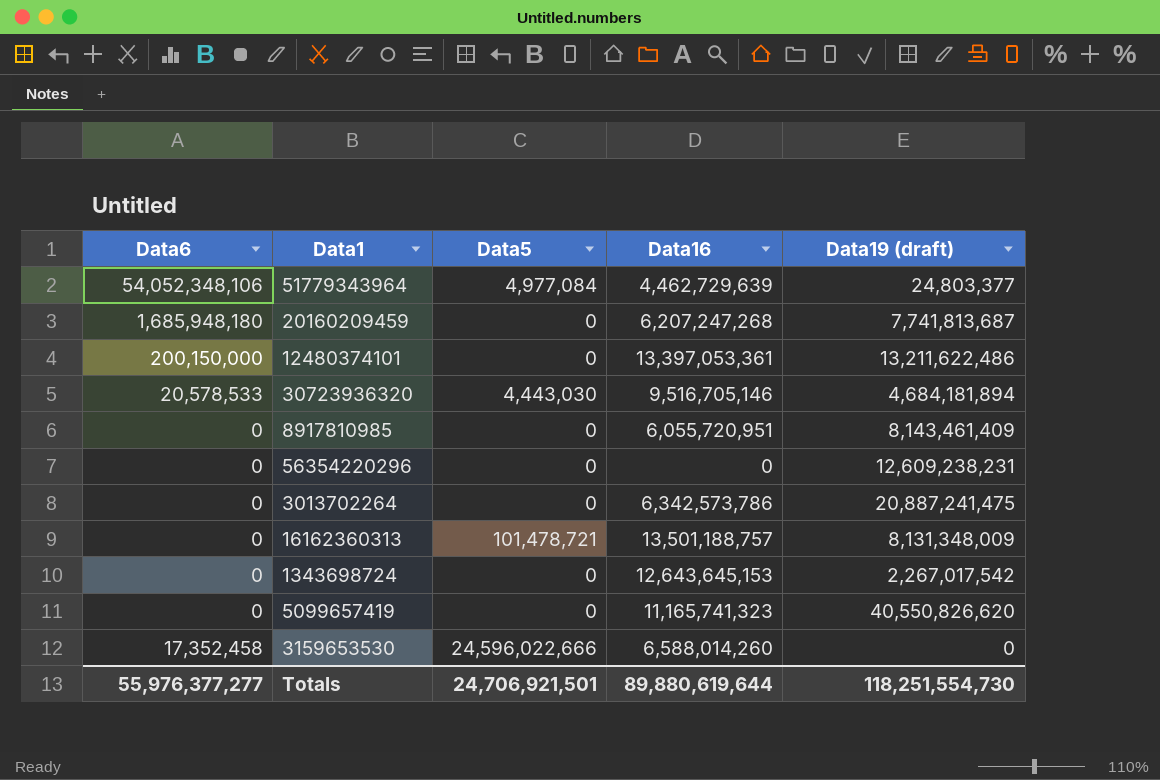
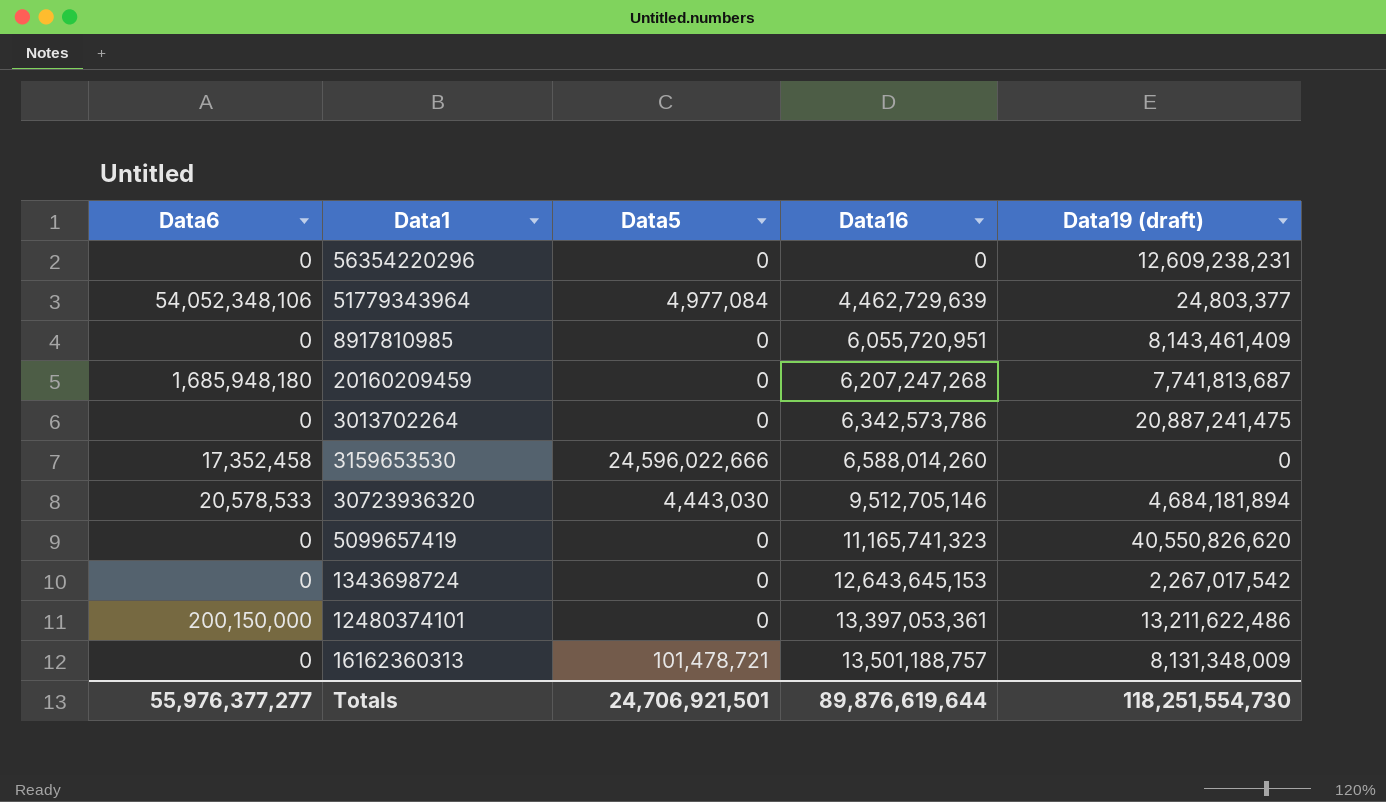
row order: none -> Data16 ascending
30723936320 | Data16: 9,516,705,146 -> 9,512,705,146
Totals | Data16: 89,880,619,644 -> 89,876,619,644

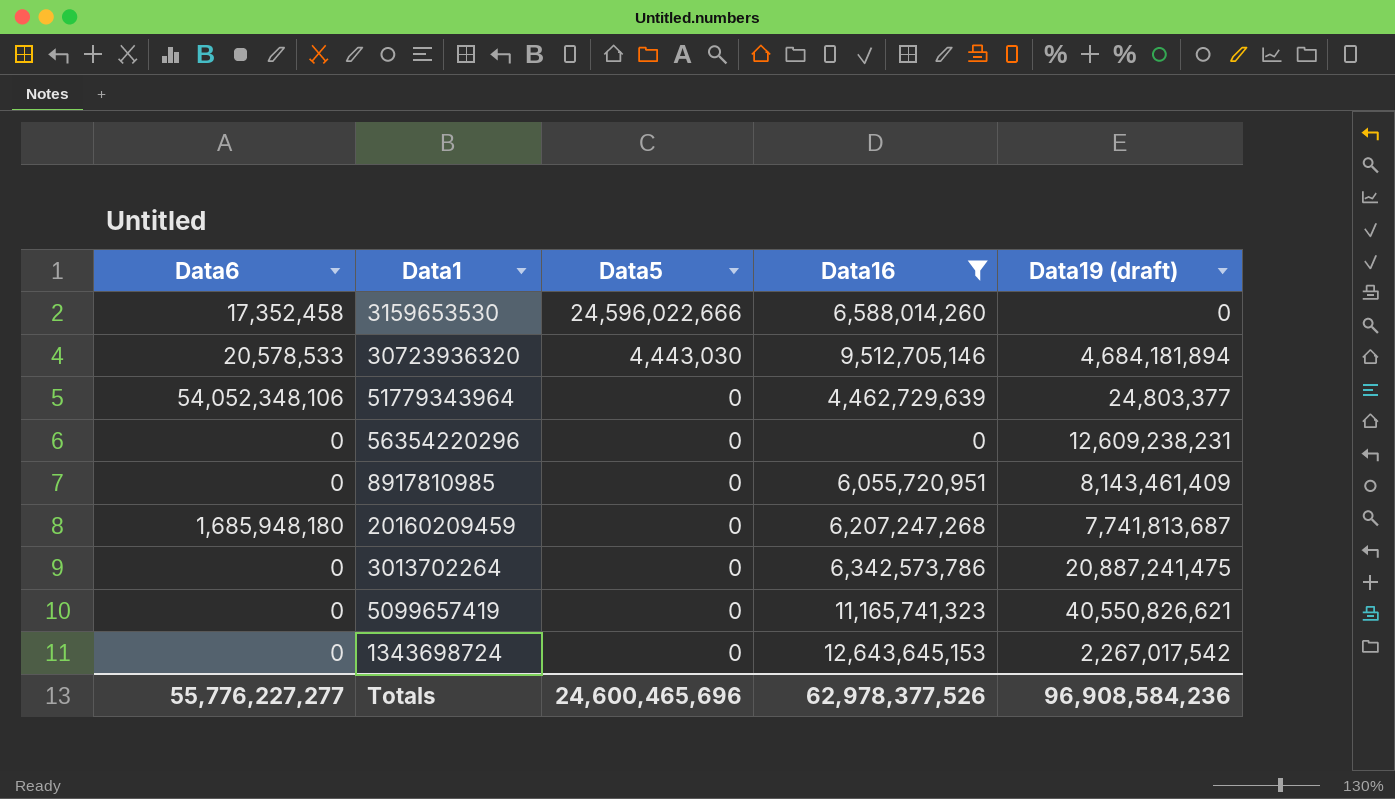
filter: none -> Data16 <= 12,643,645,153
row order: Data16 ascending -> Data5 descending
51779343964 | Data5: 4,977,084 -> 0
5099657419 | Data19 (draft): 40,550,826,620 -> 40,550,826,621
Totals | Data6: 55,976,377,277 -> 55,776,227,277
Totals | Data5: 24,706,921,501 -> 24,600,465,696
Totals | Data16: 89,876,619,644 -> 62,978,377,526
Totals | Data19 (draft): 118,251,554,730 -> 96,908,584,236

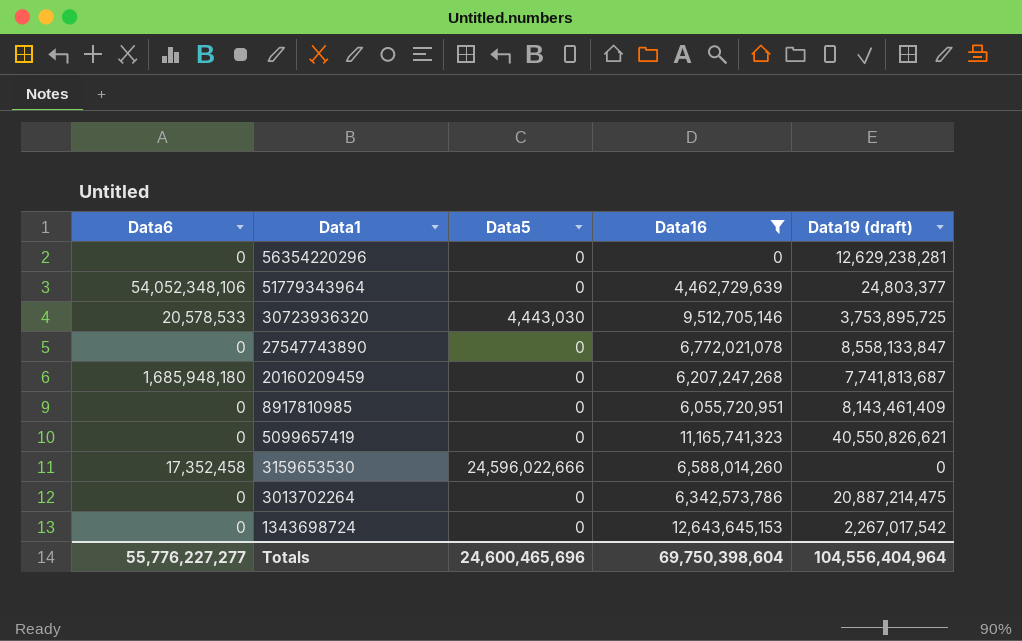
row order: Data5 descending -> Data1 descending
56354220296 | Data19 (draft): 12,609,238,231 -> 12,629,238,281
30723936320 | Data19 (draft): 4,684,181,894 -> 3,753,895,725
row 27547743890: none -> 0 | 0 | 6,772,021,078 | 8,558,133,847
3013702264 | Data19 (draft): 20,887,241,475 -> 20,887,214,475
Totals | Data16: 62,978,377,526 -> 69,750,398,604
Totals | Data19 (draft): 96,908,584,236 -> 104,556,404,964

